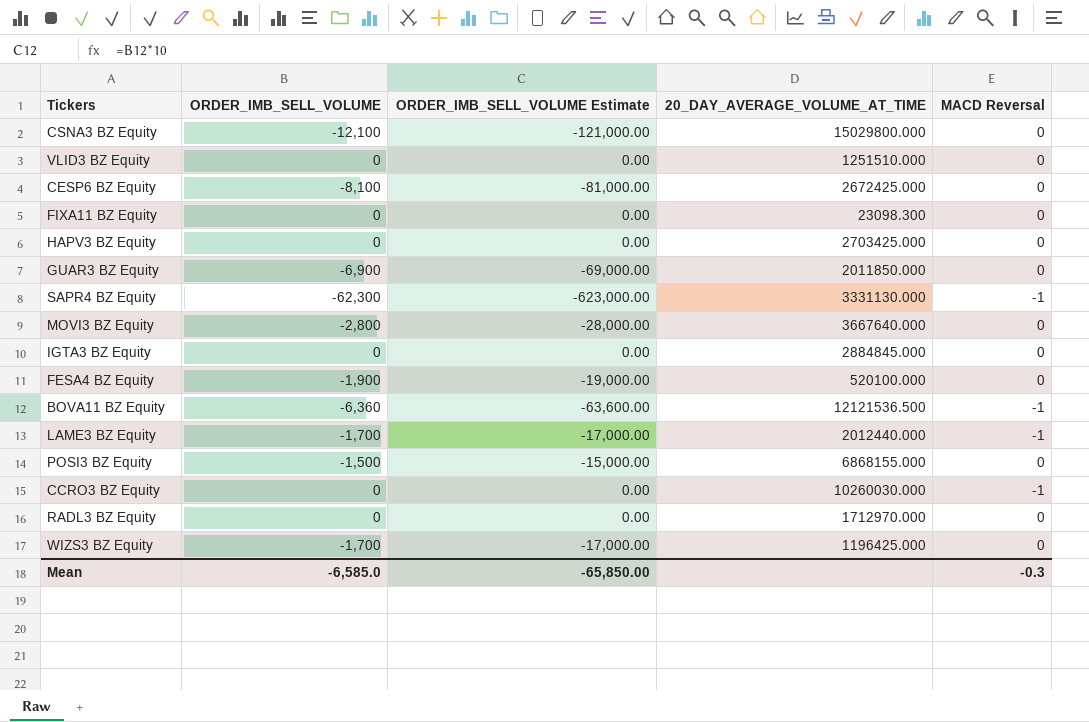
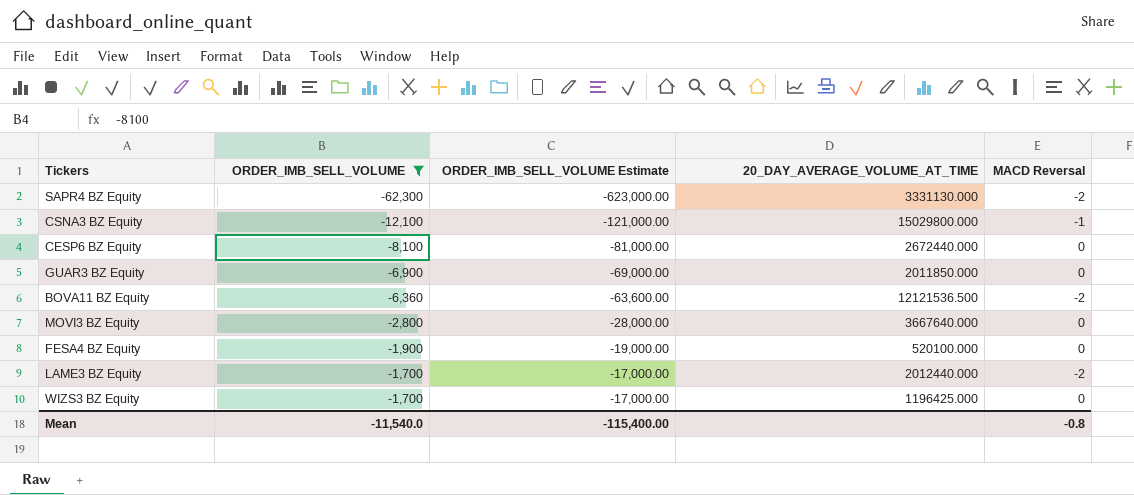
filter: none -> ORDER_IMB_SELL_VOLUME <= -1,700
row order: none -> ORDER_IMB_SELL_VOLUME ascending
SAPR4 BZ Equity | MACD Reversal: -1 -> -2
CSNA3 BZ Equity | MACD Reversal: 0 -> -1
CESP6 BZ Equity | 20_DAY_AVERAGE_VOLUME_AT_TIME: 2672425.000 -> 2672440.000
BOVA11 BZ Equity | MACD Reversal: -1 -> -2
LAME3 BZ Equity | MACD Reversal: -1 -> -2
Mean | ORDER_IMB_SELL_VOLUME: -6,585.0 -> -11,540.0
Mean | ORDER_IMB_SELL_VOLUME Estimate: -65,850.00 -> -115,400.00
Mean | MACD Reversal: -0.3 -> -0.8

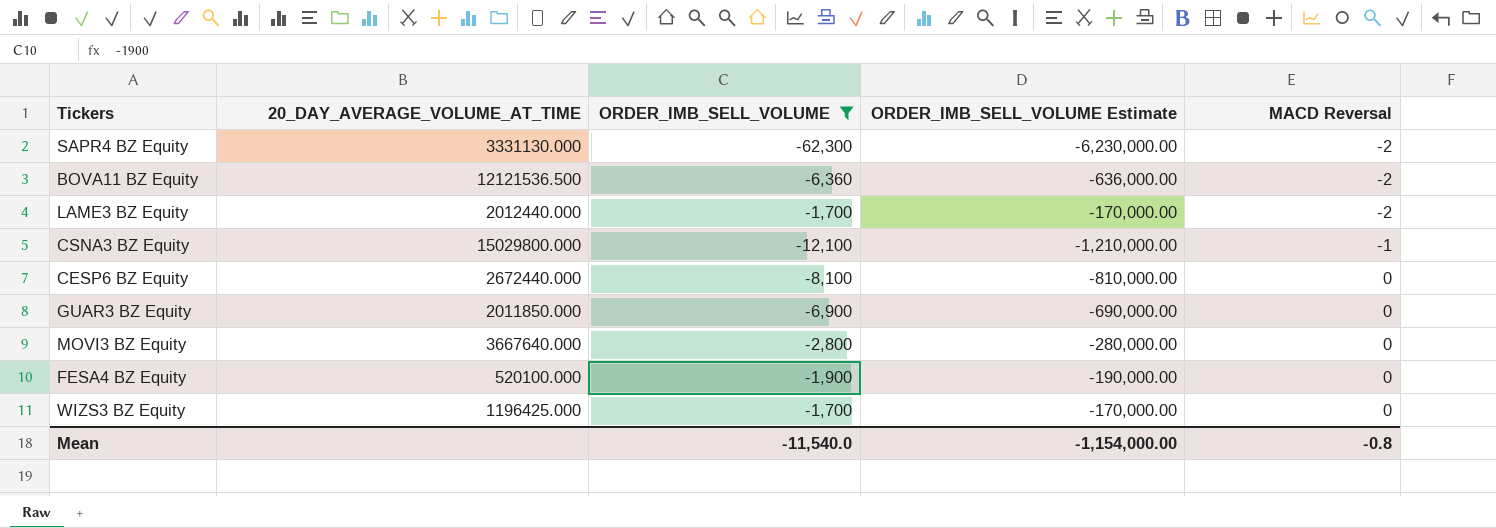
row order: ORDER_IMB_SELL_VOLUME ascending -> MACD Reversal ascending
column 20_DAY_AVERAGE_VOLUME_AT_TIME | position: 4 -> 2
column ORDER_IMB_SELL_VOLUME Estimate | formula: [ORDER_IMB_SELL_VOLUME] * 10 -> [ORDER_IMB_SELL_VOLUME] * 100
Mean | ORDER_IMB_SELL_VOLUME Estimate: -115,400.00 -> -1,154,000.00

